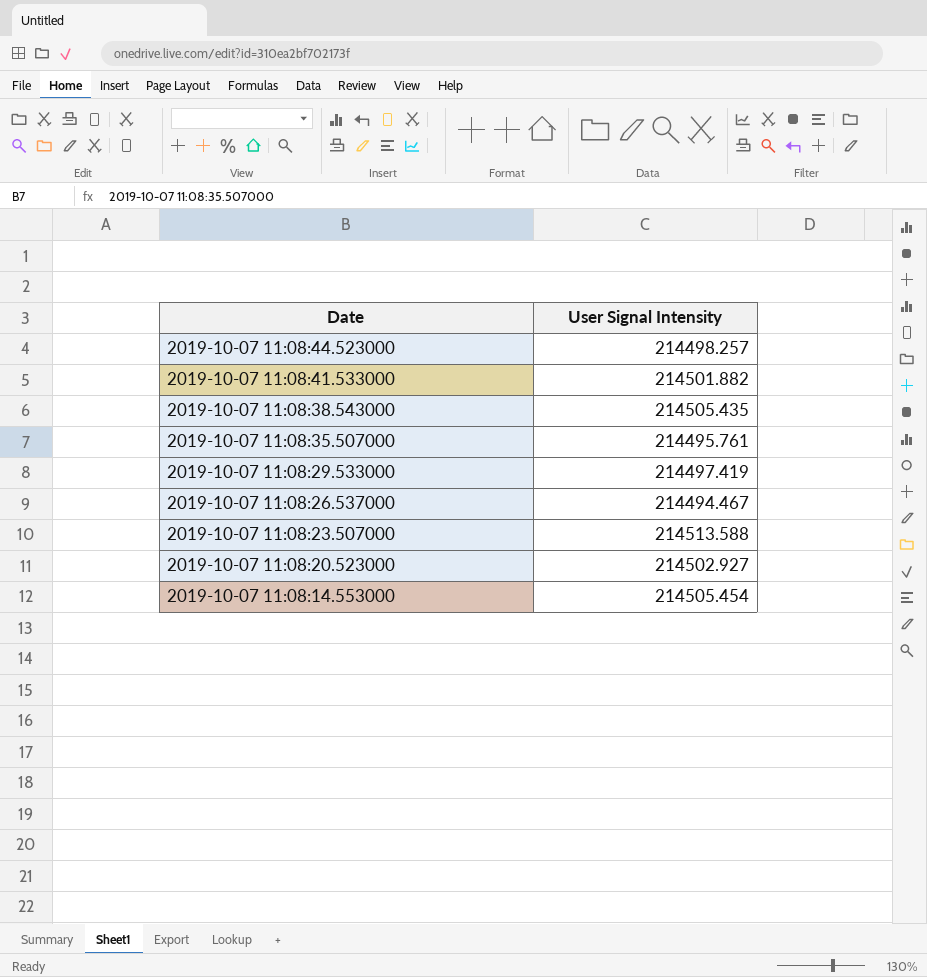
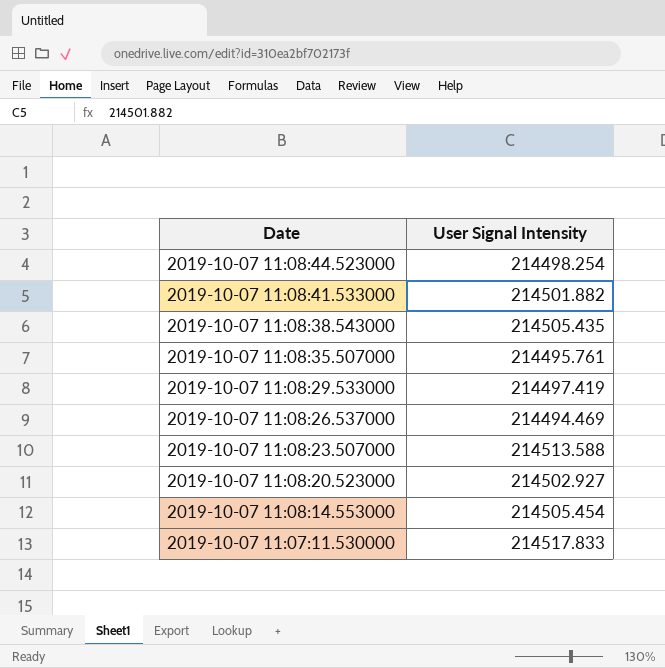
2019-10-07 11:08:44.523000 | User Signal Intensity: 214498.257 -> 214498.254
2019-10-07 11:08:26.537000 | User Signal Intensity: 214494.467 -> 214494.469
row 2019-10-07 11:07:11.530000: none -> 214517.833

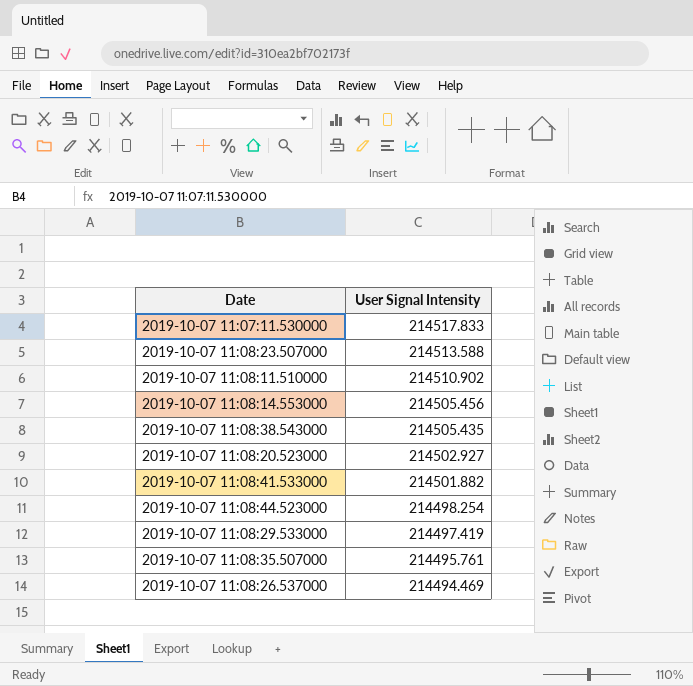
row order: Date descending -> User Signal Intensity descending
row 2019-10-07 11:08:11.510000: none -> 214510.902
2019-10-07 11:08:14.553000 | User Signal Intensity: 214505.454 -> 214505.456

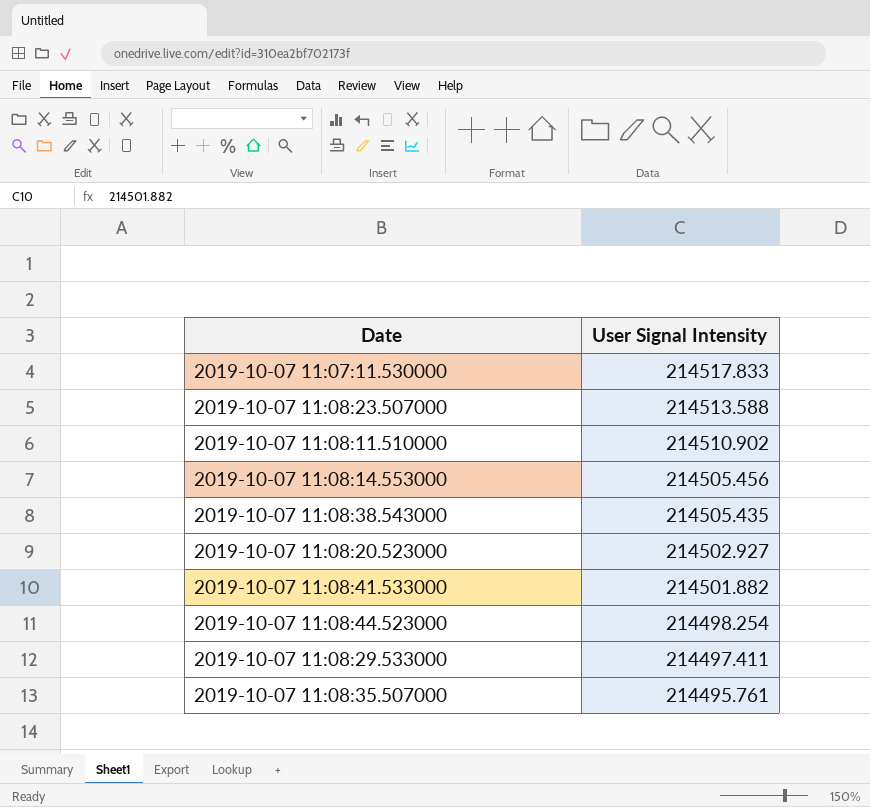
row 2019-10-07 11:08:26.537000: 214494.469 -> none
2019-10-07 11:08:29.533000 | User Signal Intensity: 214497.419 -> 214497.411

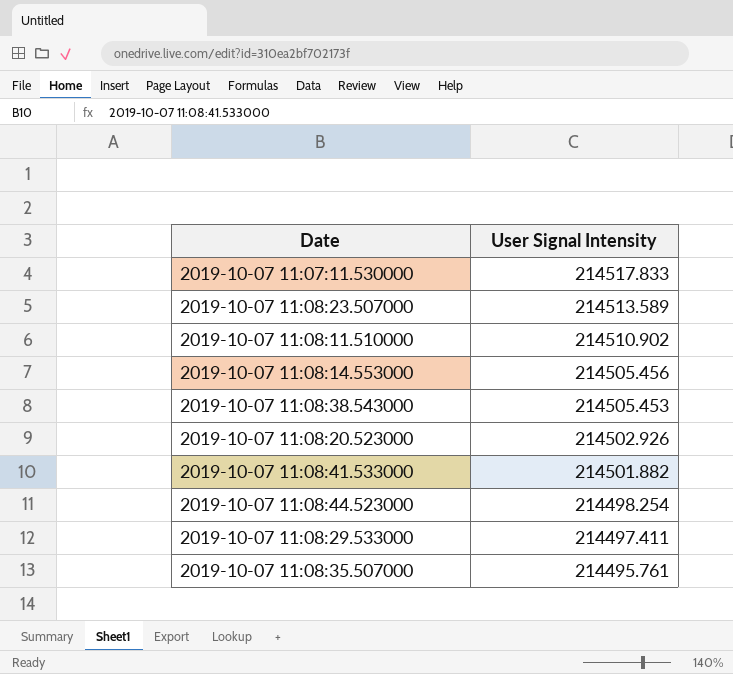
2019-10-07 11:08:23.507000 | User Signal Intensity: 214513.588 -> 214513.589
2019-10-07 11:08:38.543000 | User Signal Intensity: 214505.435 -> 214505.453
2019-10-07 11:08:20.523000 | User Signal Intensity: 214502.927 -> 214502.926

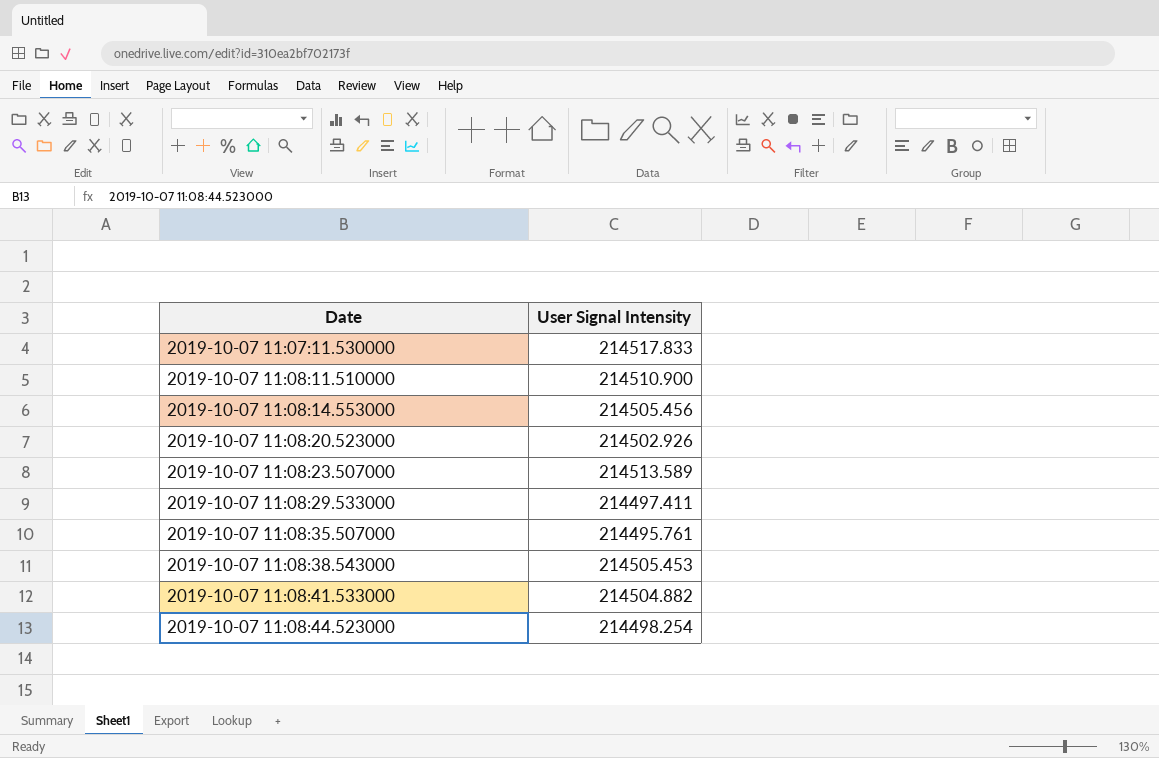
row order: User Signal Intensity descending -> Date ascending
2019-10-07 11:08:11.510000 | User Signal Intensity: 214510.902 -> 214510.900
2019-10-07 11:08:41.533000 | User Signal Intensity: 214501.882 -> 214504.882

